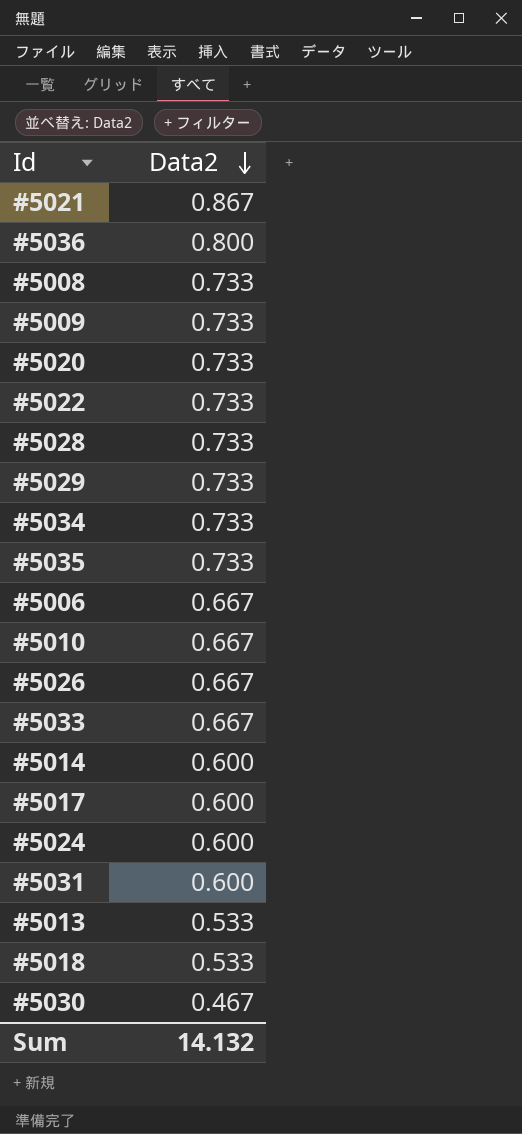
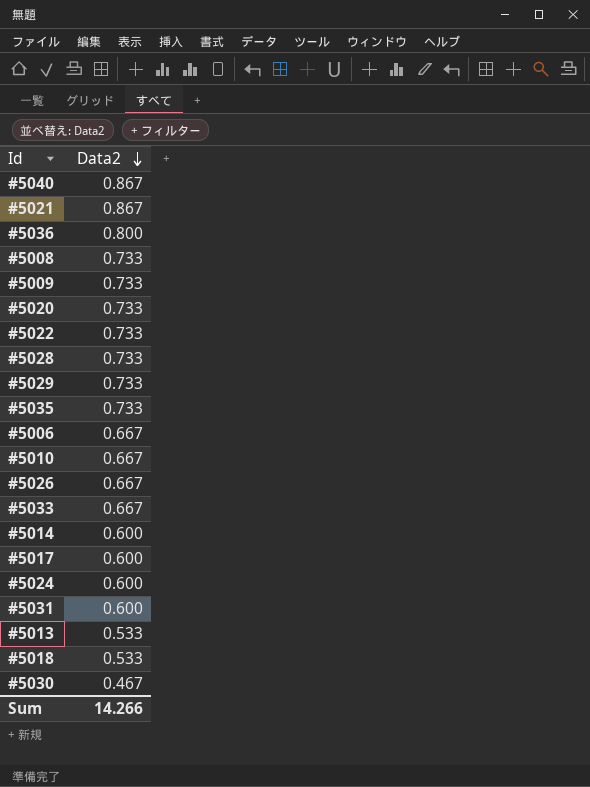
row #5034: 0.733 -> none
row #5040: none -> 0.867
Sum | Data2: 14.132 -> 14.266

